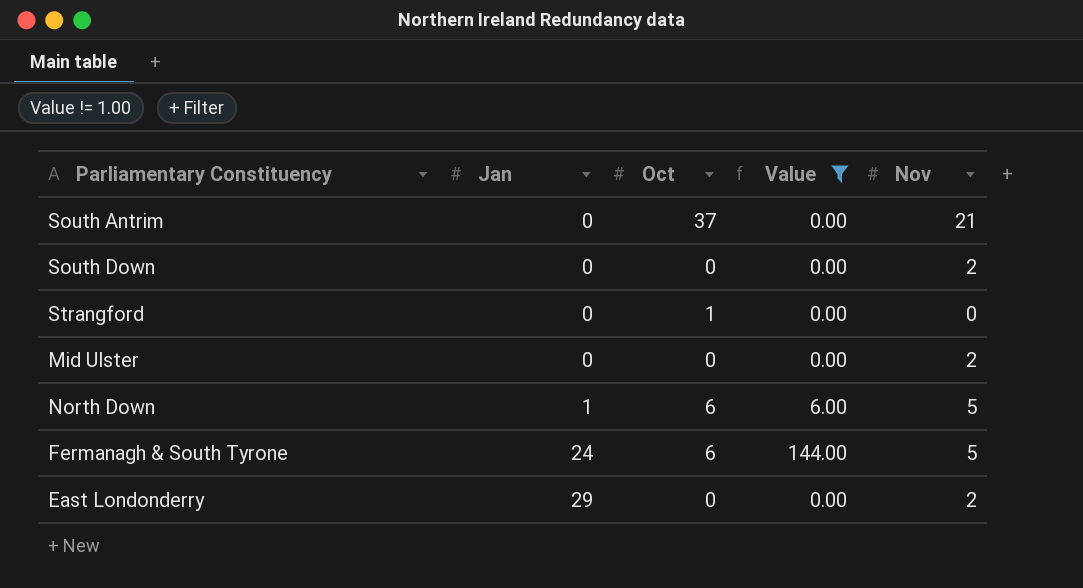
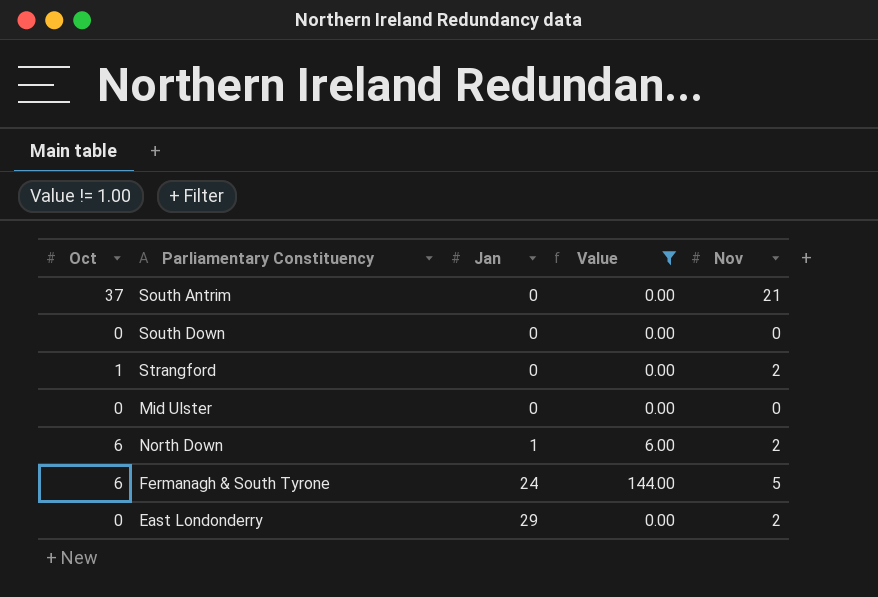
column Oct | position: 3 -> 1
South Down | Nov: 2 -> 0
Strangford | Nov: 0 -> 2
Mid Ulster | Nov: 2 -> 0
North Down | Nov: 5 -> 2

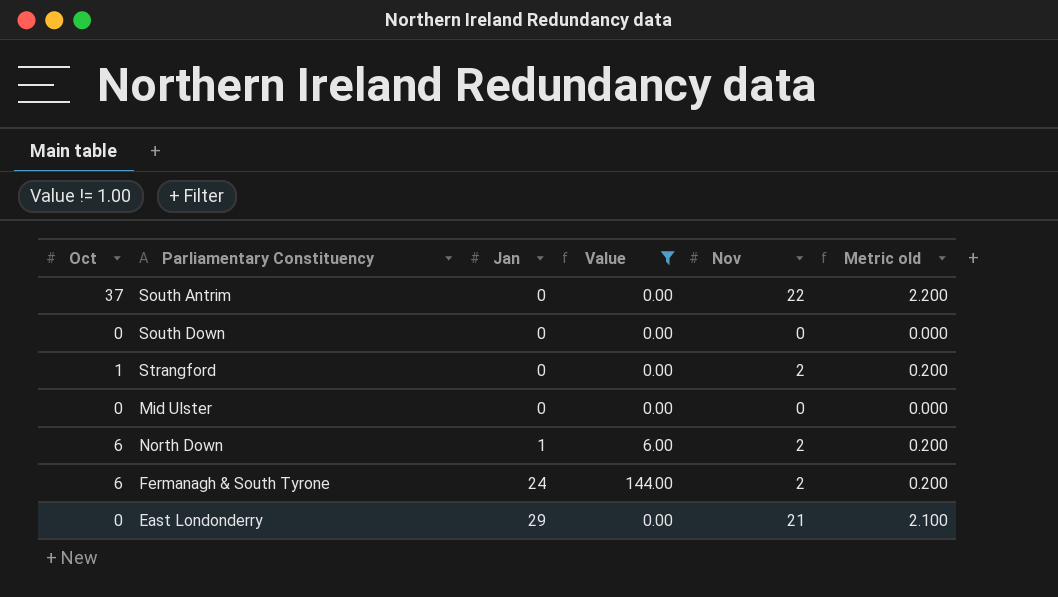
column Metric old | formula: none -> [Nov] * 0.1
South Antrim | Nov: 21 -> 22
Fermanagh & South Tyrone | Nov: 5 -> 2
East Londonderry | Nov: 2 -> 21

